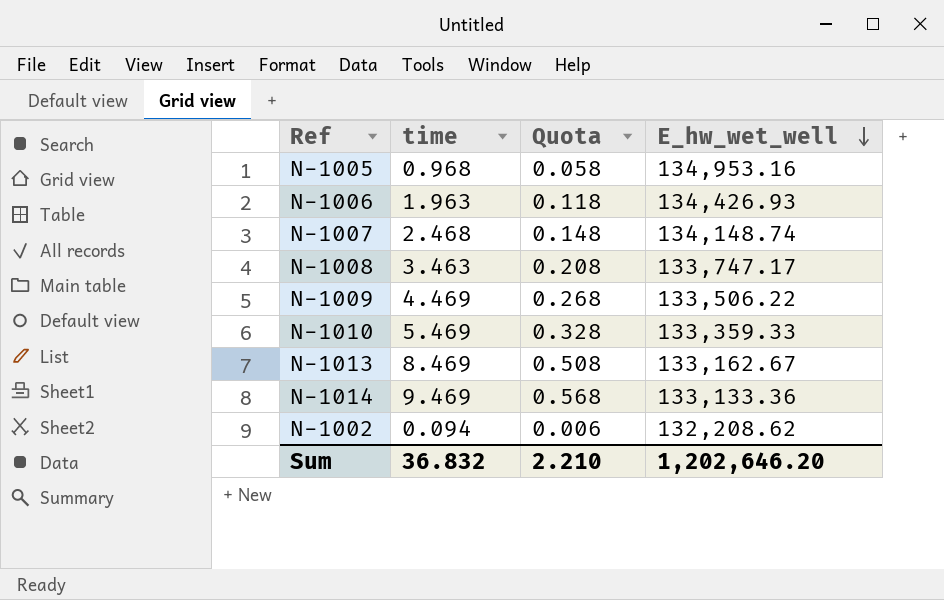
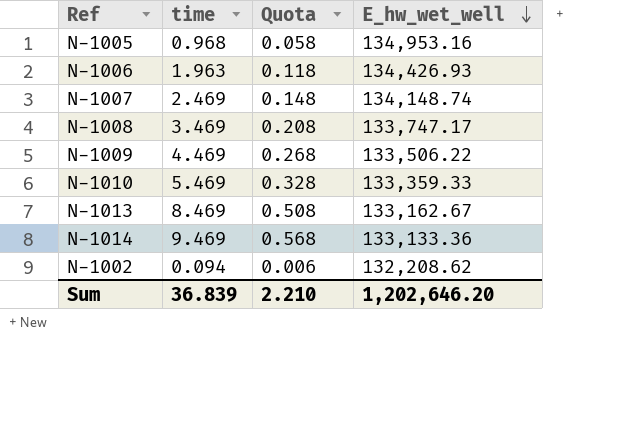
N-1007 | time: 2.468 -> 2.469
N-1008 | time: 3.463 -> 3.469
Sum | time: 36.832 -> 36.839

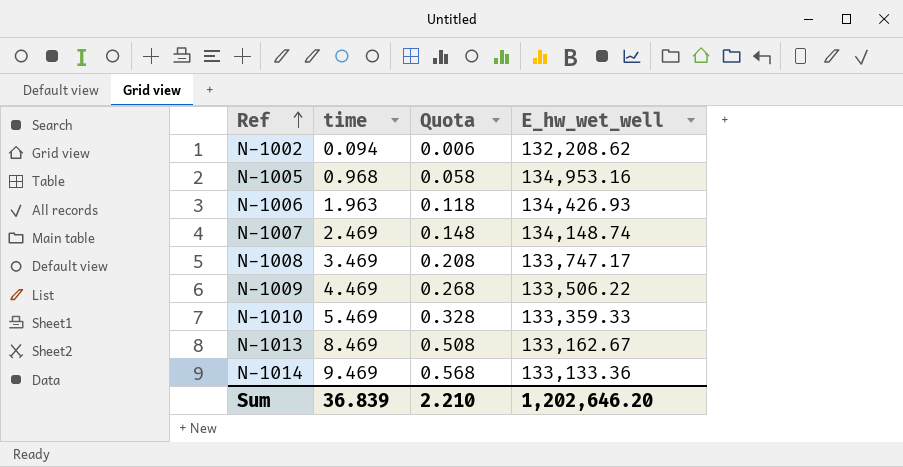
row order: E_hw_wet_well descending -> Ref ascending

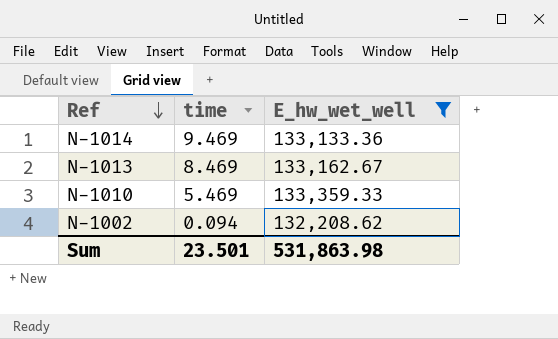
filter: none -> E_hw_wet_well <= 133,359.33
row order: Ref ascending -> Ref descending
column Quota | formula: [time] * 0.06 -> none
Sum | time: 36.839 -> 23.501
Sum | E_hw_wet_well: 1,202,646.20 -> 531,863.98

